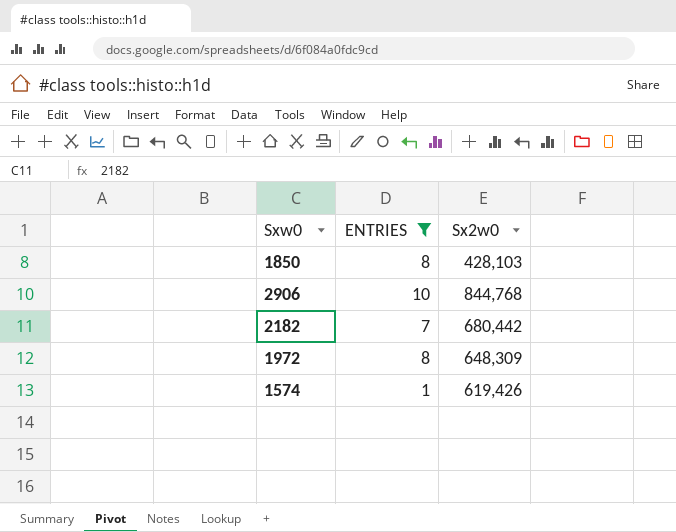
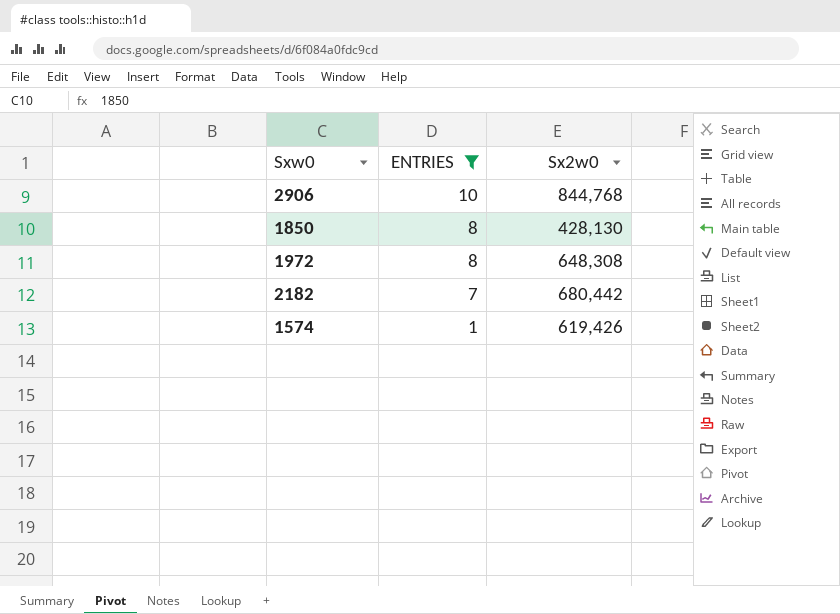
row order: none -> ENTRIES descending
1850 | Sx2w0: 428,103 -> 428,130
1972 | Sx2w0: 648,309 -> 648,308

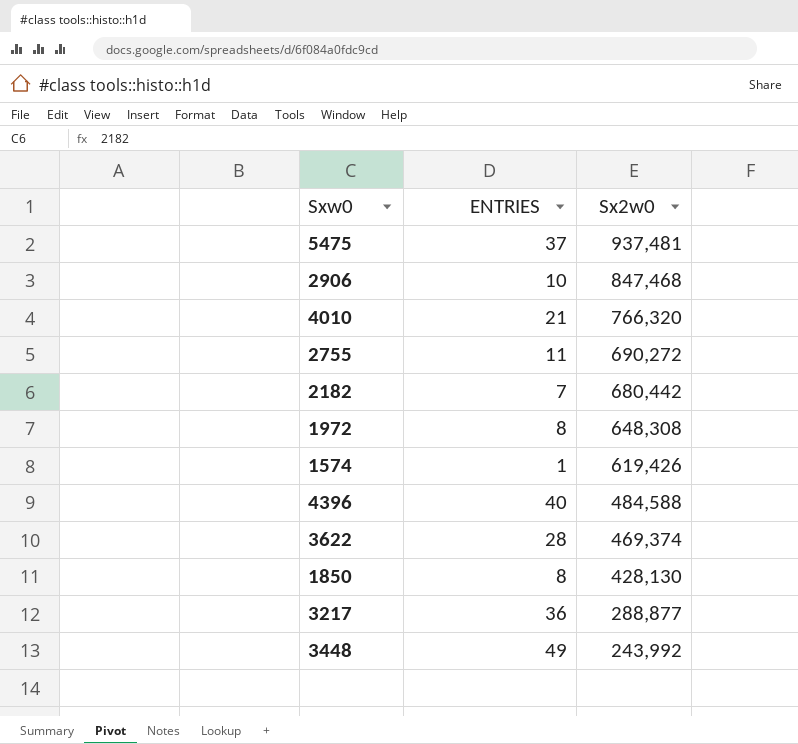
filter: ENTRIES <= 10 -> none
row order: ENTRIES descending -> Sx2w0 descending
2906 | Sx2w0: 844,768 -> 847,468

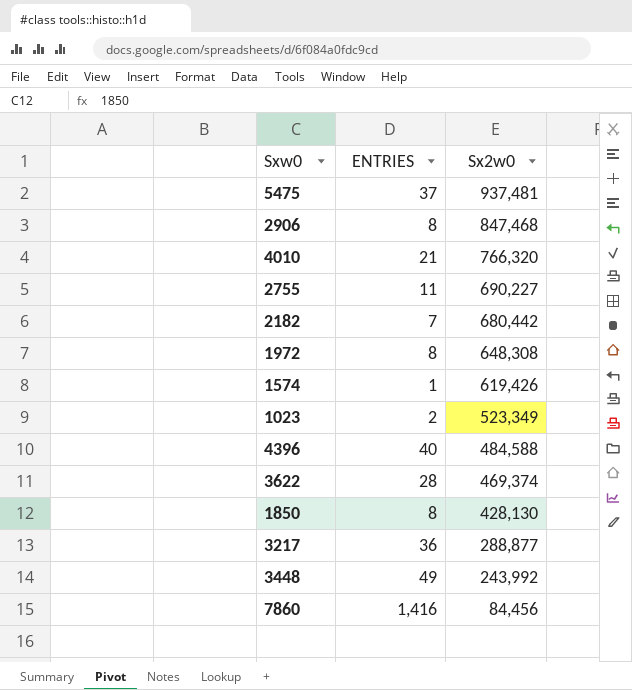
2906 | ENTRIES: 10 -> 8
2755 | Sx2w0: 690,272 -> 690,227
row 1023: none -> 2 | 523,349
row 7860: none -> 1,416 | 84,456

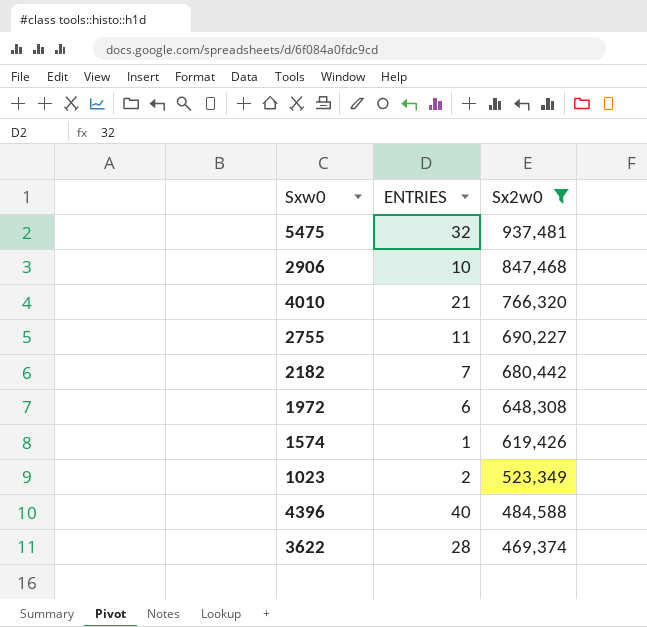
filter: none -> Sx2w0 >= 469,374
5475 | ENTRIES: 37 -> 32
2906 | ENTRIES: 8 -> 10
1972 | ENTRIES: 8 -> 6

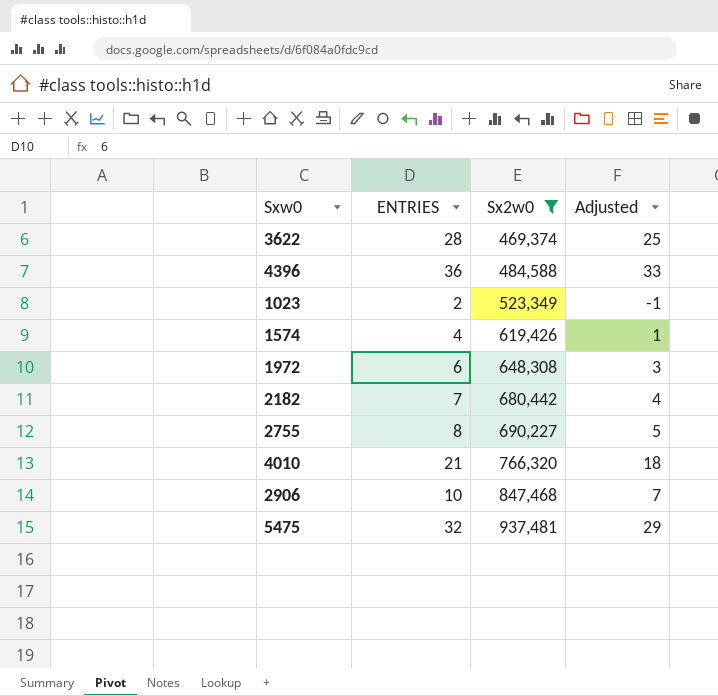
row order: Sx2w0 descending -> Sx2w0 ascending
column Adjusted | formula: none -> [ENTRIES] - 3
4396 | ENTRIES: 40 -> 36
1574 | ENTRIES: 1 -> 4
2755 | ENTRIES: 11 -> 8

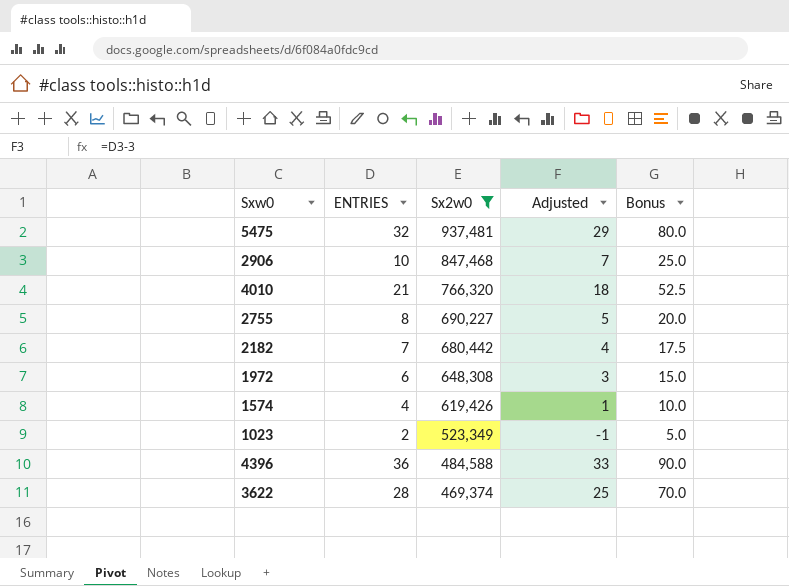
row order: Sx2w0 ascending -> Sx2w0 descending
column Bonus | formula: none -> [ENTRIES] * 2.5

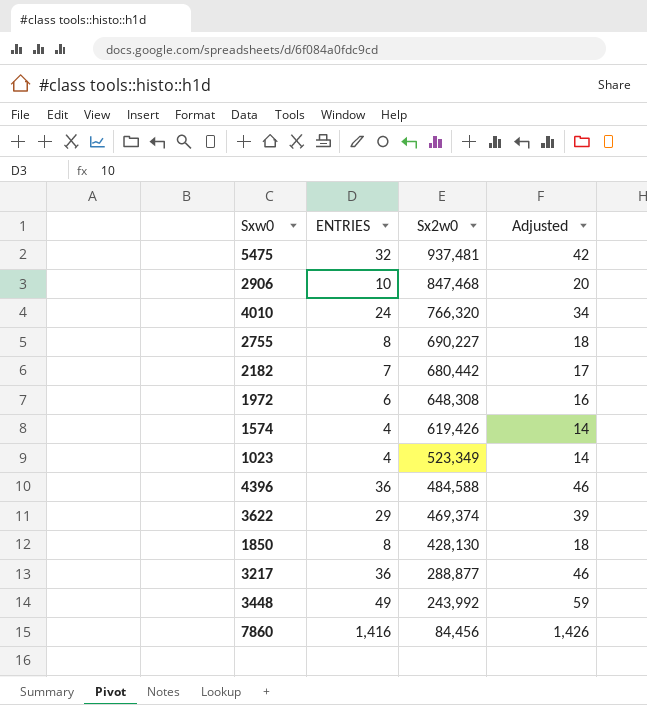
filter: Sx2w0 >= 469,374 -> none
column Bonus | formula: [ENTRIES] * 2.5 -> none
column Adjusted | formula: [ENTRIES] - 3 -> [ENTRIES] + 10
4010 | ENTRIES: 21 -> 24
1023 | ENTRIES: 2 -> 4
3622 | ENTRIES: 28 -> 29

